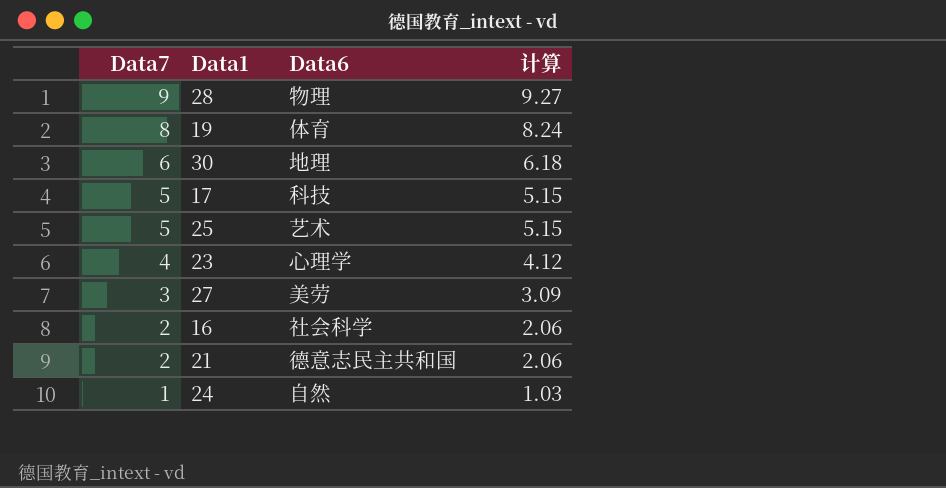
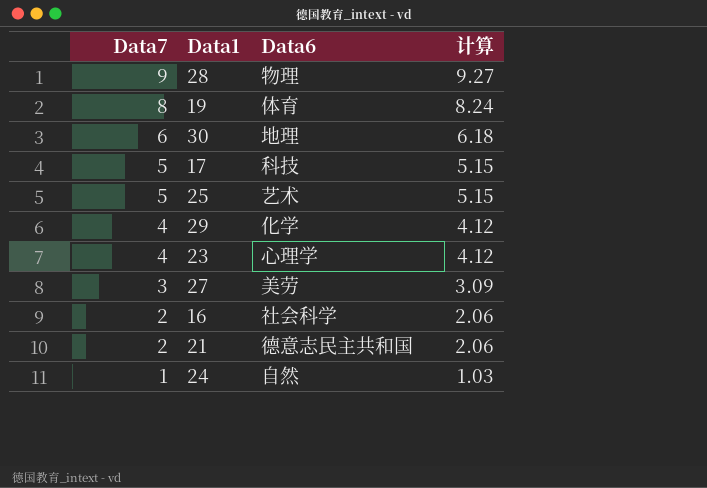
row 29: none -> 4 | 化学 | 4.12

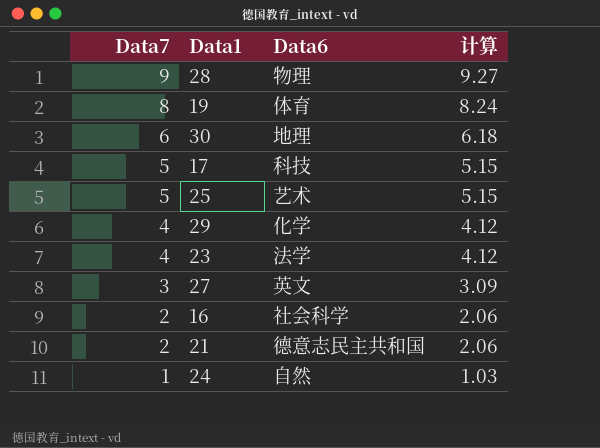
23 | Data6: 心理学 -> 法学
27 | Data6: 美劳 -> 英文

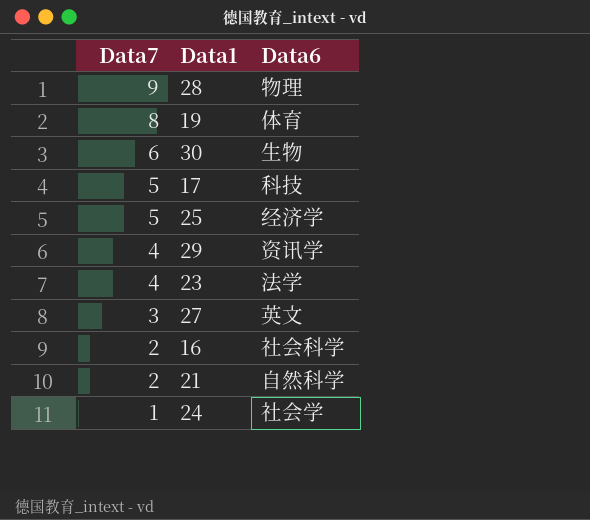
column 计算 | formula: [Data7] * 1.03 -> none
30 | Data6: 地理 -> 生物
25 | Data6: 艺术 -> 经济学
29 | Data6: 化学 -> 资讯学
21 | Data6: 德意志民主共和国 -> 自然科学
24 | Data6: 自然 -> 社会学

